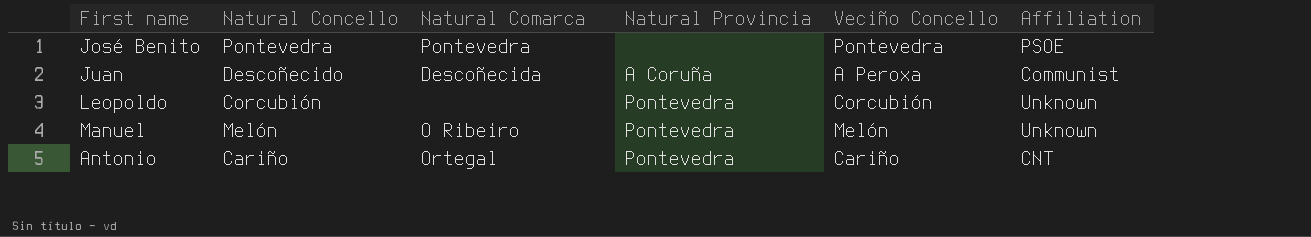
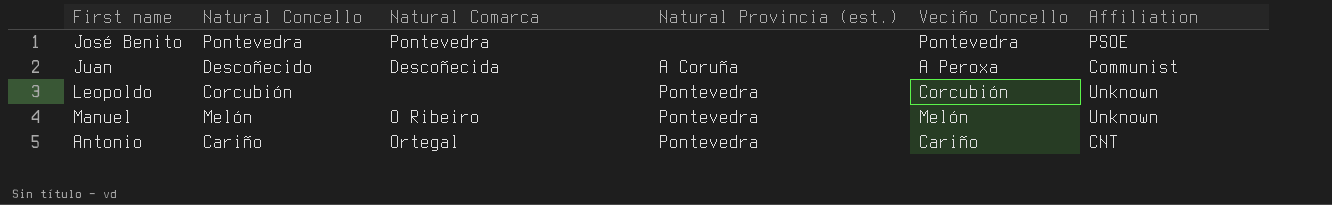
column name: Natural Provincia -> Natural Provincia (est.)

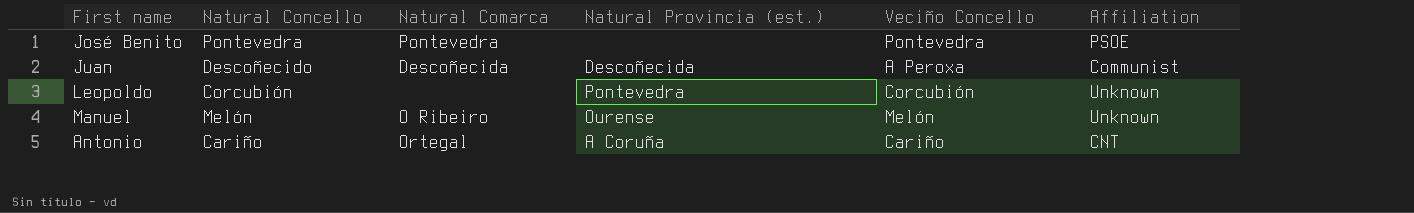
Juan | Natural Provincia (est.): A Coruña -> Descoñecida
Manuel | Natural Provincia (est.): Pontevedra -> Ourense
Antonio | Natural Provincia (est.): Pontevedra -> A Coruña

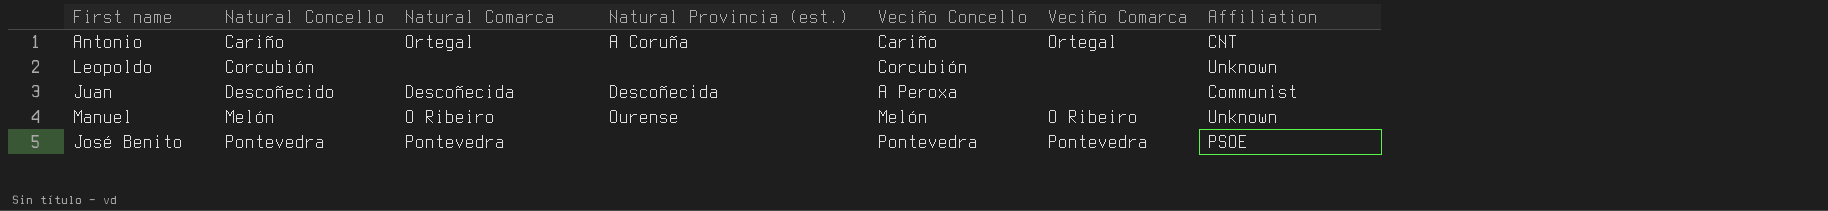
row order: none -> Natural Concello ascending
column Veciño Comarca | position: none -> 6
Leopoldo | Natural Provincia (est.): Pontevedra -> none

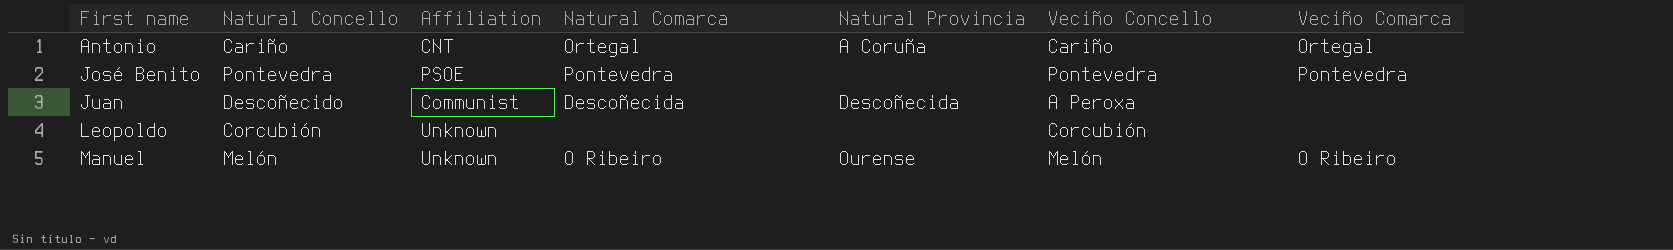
row order: Natural Concello ascending -> First name ascending
column Affiliation | position: 7 -> 3
column name: Natural Provincia (est.) -> Natural Provincia

